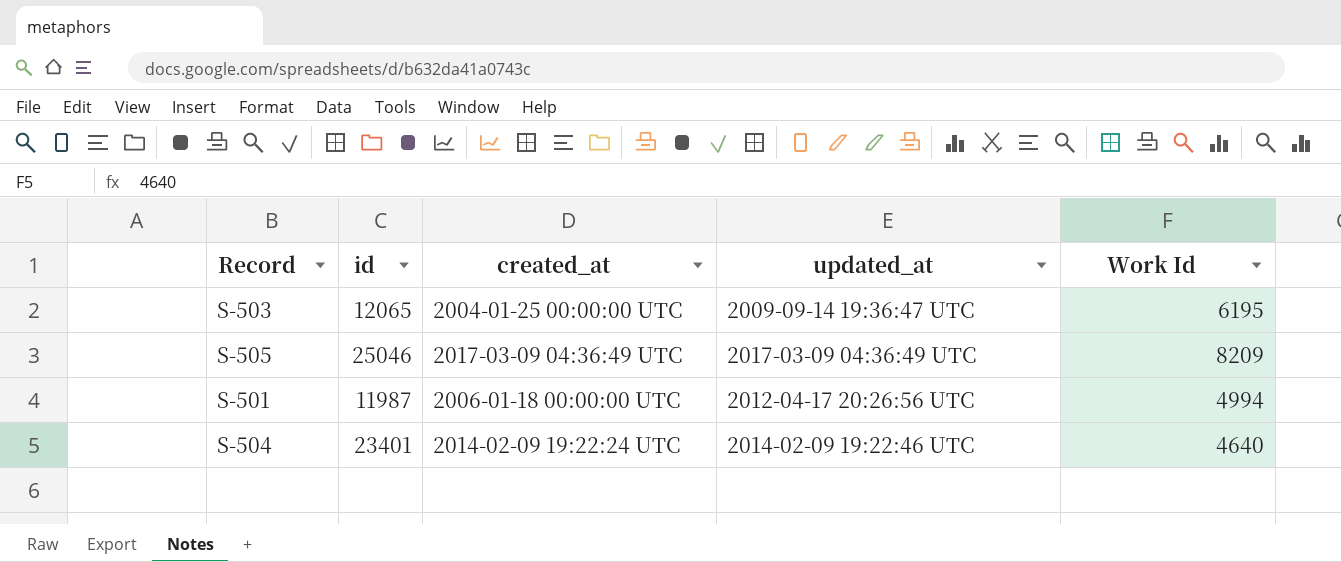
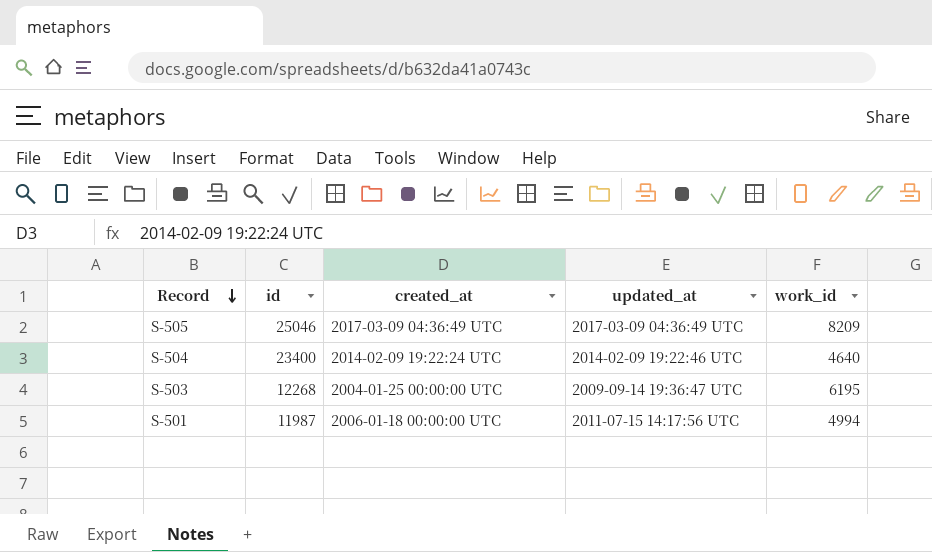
row order: none -> Record descending
column name: Work Id -> work_id
S-504 | id: 23401 -> 23400
S-503 | id: 12065 -> 12268
S-501 | updated_at: 2012-04-17 20:26:56 UTC -> 2011-07-15 14:17:56 UTC

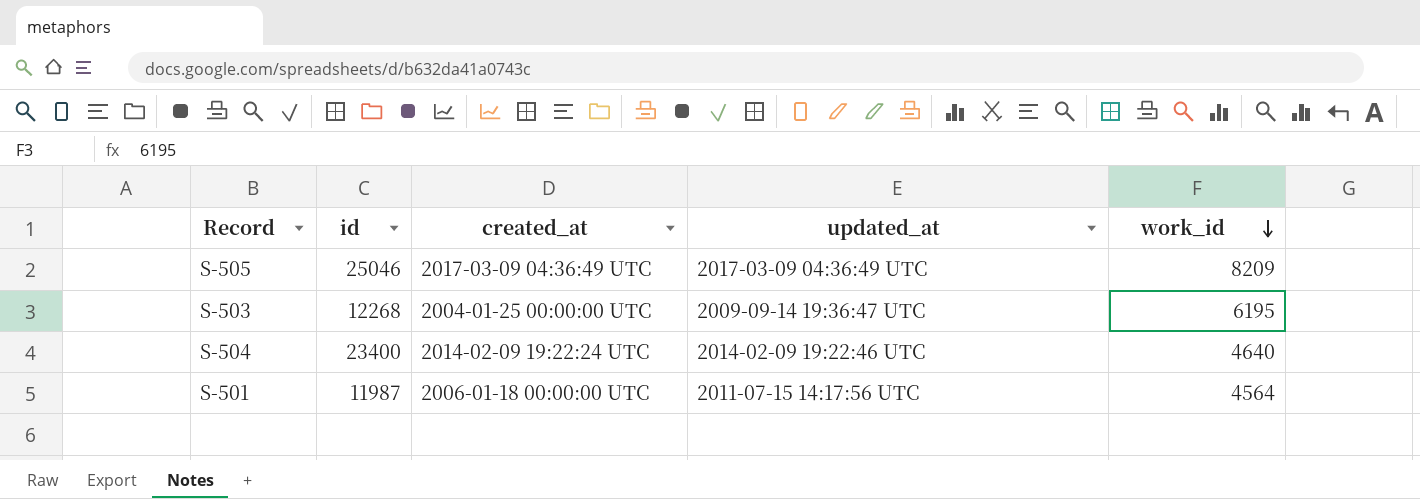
row order: Record descending -> work_id descending
S-501 | work_id: 4994 -> 4564

